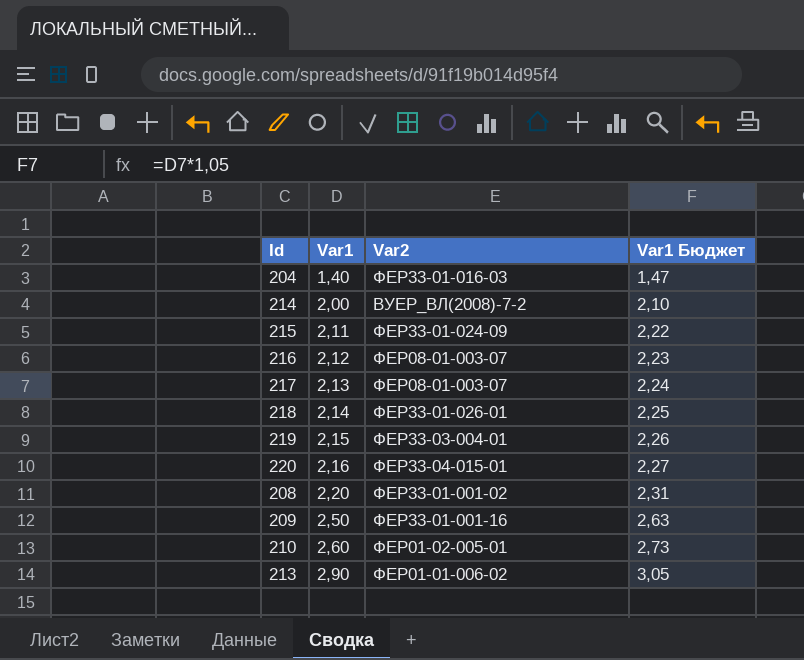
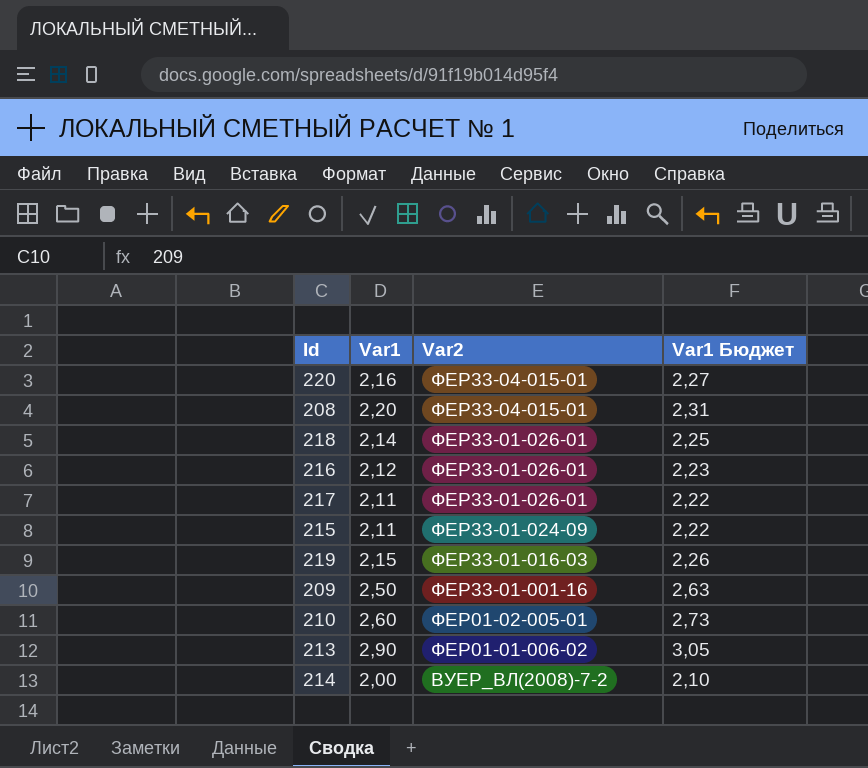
row order: Var1 ascending -> Var2 descending
row 204: 1,40 | ФЕР33-01-016-03 | 1,47 -> none
208 | Var2: ФЕР33-01-001-02 -> ФЕР33-04-015-01
216 | Var2: ФЕР08-01-003-07 -> ФЕР33-01-026-01
217 | Var1: 2,13 -> 2,11
217 | Var2: ФЕР08-01-003-07 -> ФЕР33-01-026-01
217 | Var1 Бюджет: 2,24 -> 2,22
219 | Var2: ФЕР33-03-004-01 -> ФЕР33-01-016-03

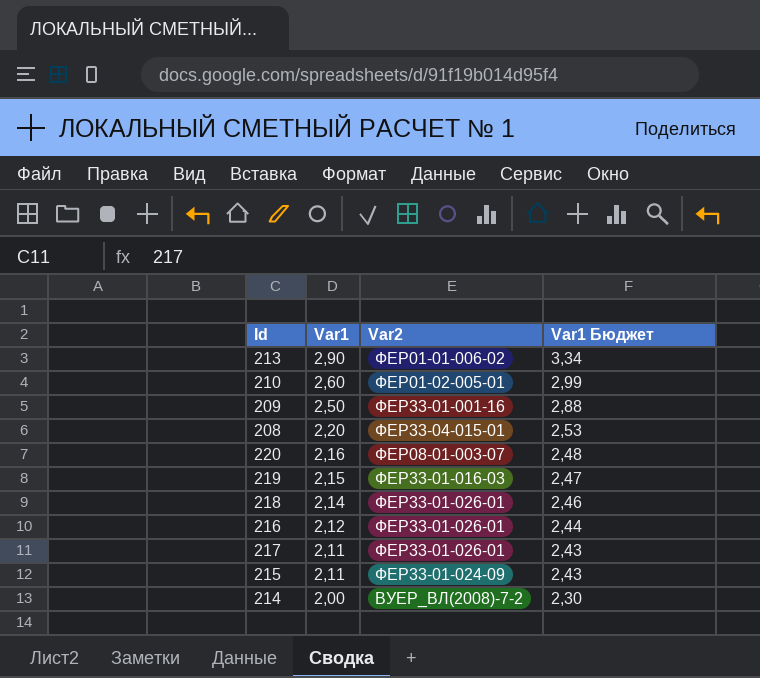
row order: Var2 descending -> Var1 descending
column Var1 Бюджет | formula: [Var1] * 1,05 -> [Var1] * 1,15
220 | Var2: ФЕР33-04-015-01 -> ФЕР08-01-003-07

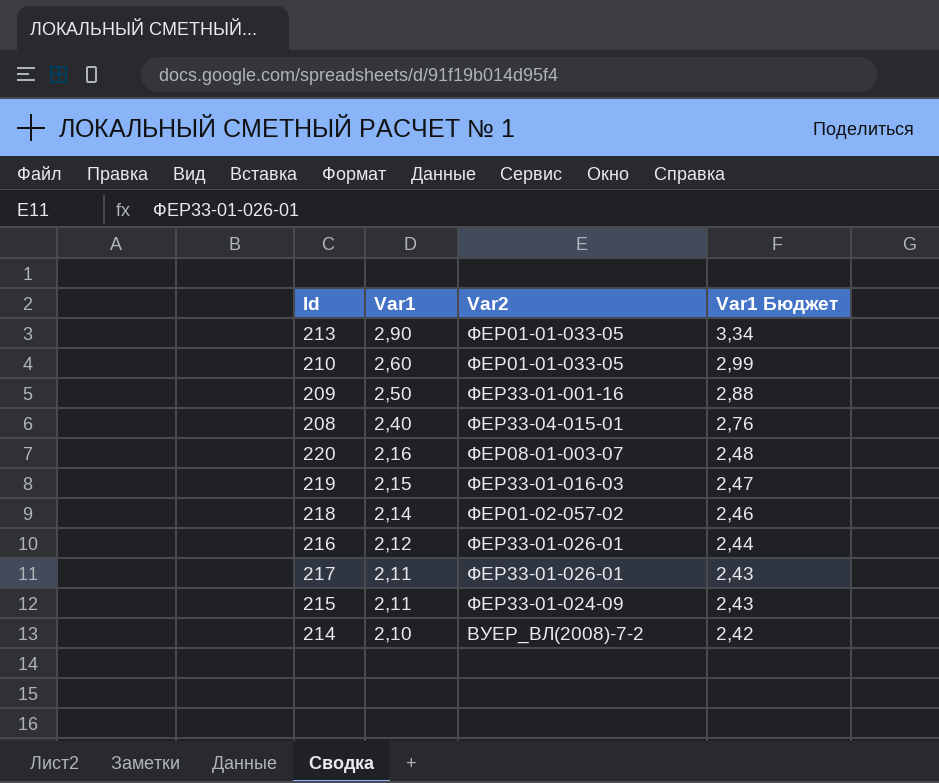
213 | Var2: ФЕР01-01-006-02 -> ФЕР01-01-033-05
210 | Var2: ФЕР01-02-005-01 -> ФЕР01-01-033-05
208 | Var1: 2,20 -> 2,40
208 | Var1 Бюджет: 2,53 -> 2,76
218 | Var2: ФЕР33-01-026-01 -> ФЕР01-02-057-02
214 | Var1: 2,00 -> 2,10
214 | Var1 Бюджет: 2,30 -> 2,42

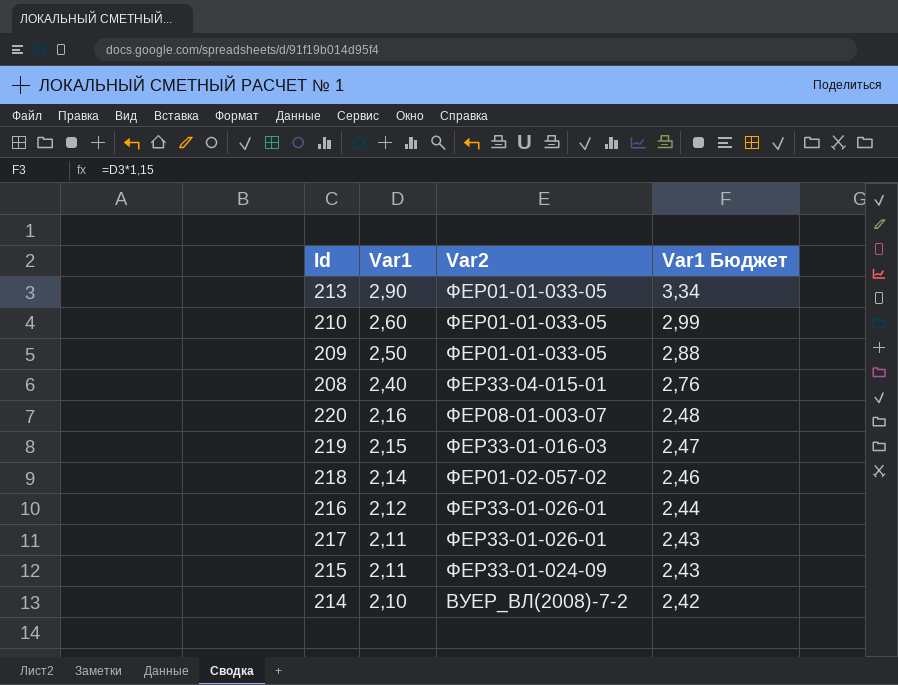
209 | Var2: ФЕР33-01-001-16 -> ФЕР01-01-033-05

